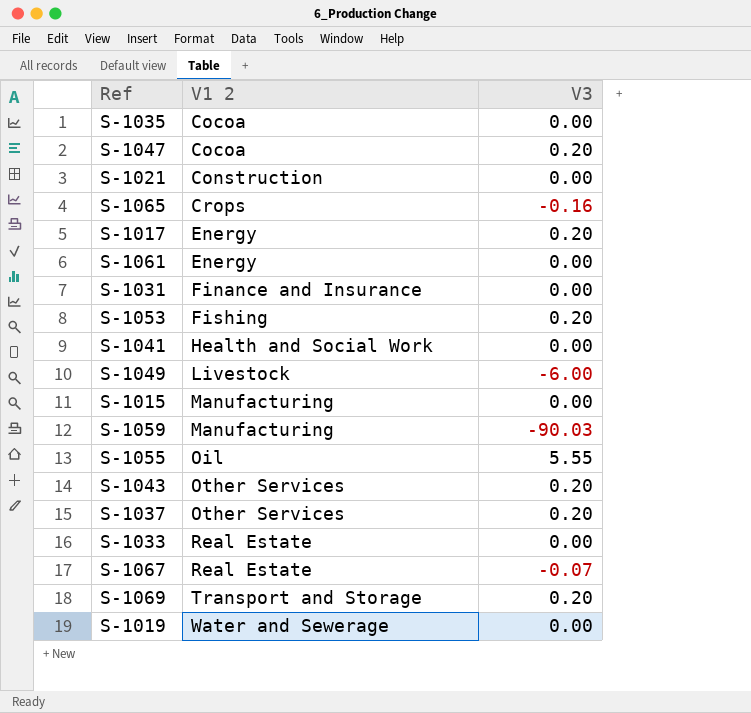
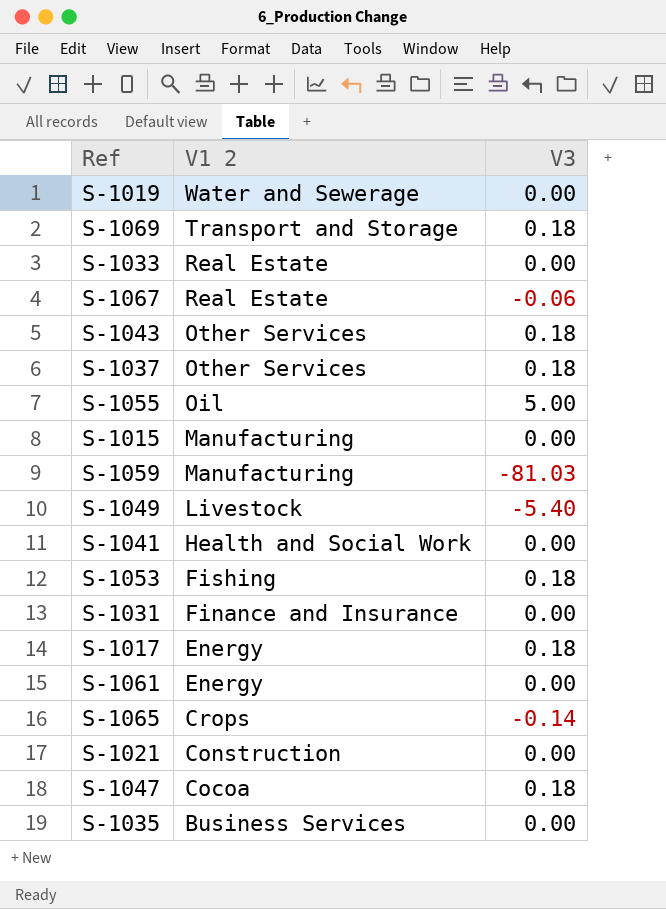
row order: V1 2 ascending -> V1 2 descending
S-1069 | V3: 0.20 -> 0.18
S-1067 | V3: -0.07 -> -0.06
S-1043 | V3: 0.20 -> 0.18
S-1037 | V3: 0.20 -> 0.18
S-1055 | V3: 5.55 -> 5.00
S-1059 | V3: -90.03 -> -81.03
S-1049 | V3: -6.00 -> -5.40
S-1053 | V3: 0.20 -> 0.18
S-1017 | V3: 0.20 -> 0.18
S-1065 | V3: -0.16 -> -0.14
S-1047 | V3: 0.20 -> 0.18
S-1035 | V1 2: Cocoa -> Business Services

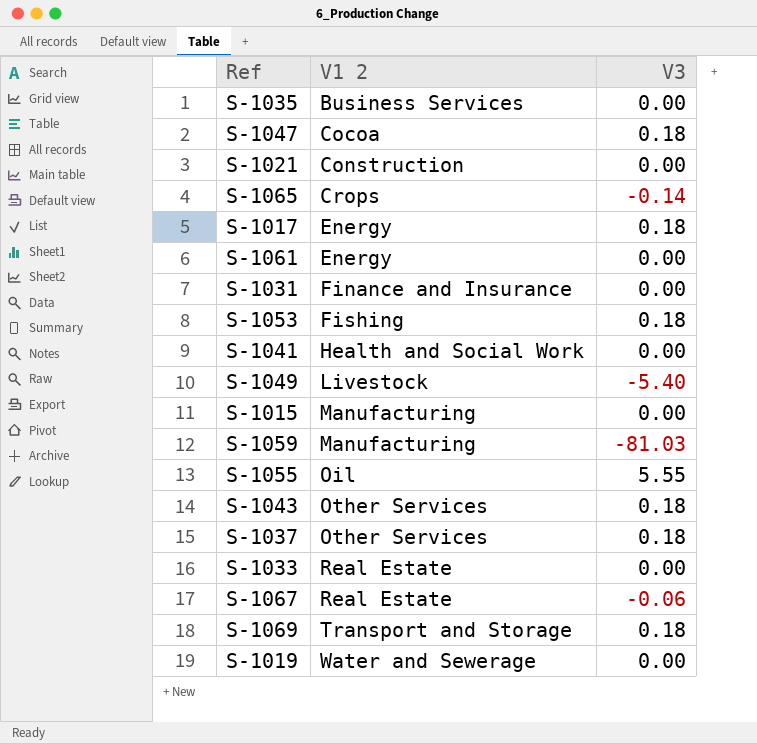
row order: V1 2 descending -> V1 2 ascending
S-1055 | V3: 5.00 -> 5.55

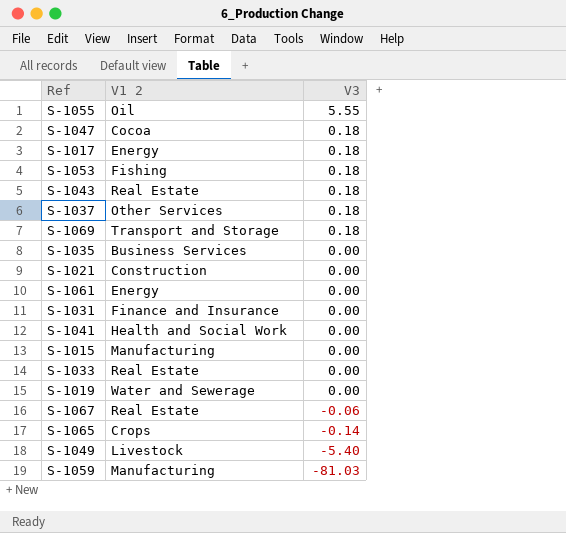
row order: V1 2 ascending -> V3 descending
S-1043 | V1 2: Other Services -> Real Estate

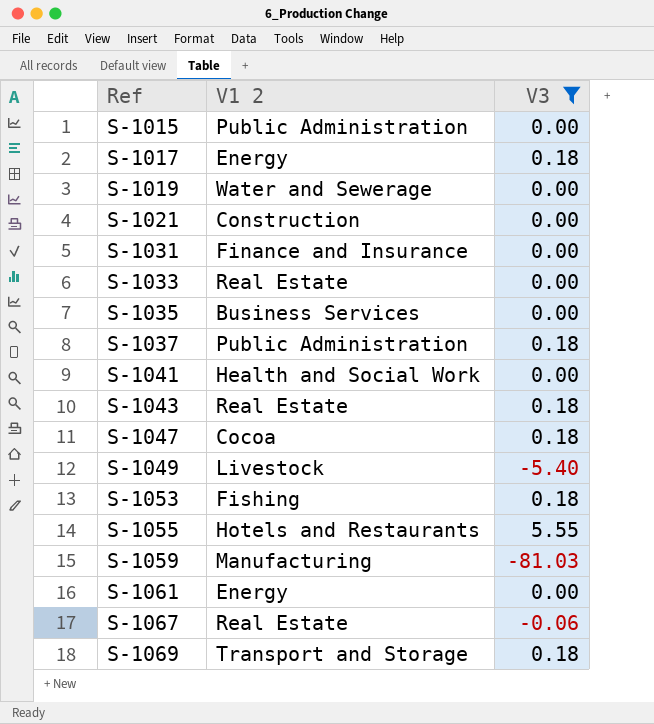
filter: none -> V3 != -0.14
row order: V3 descending -> Ref ascending
S-1015 | V1 2: Manufacturing -> Public Administration
S-1037 | V1 2: Other Services -> Public Administration
S-1055 | V1 2: Oil -> Hotels and Restaurants

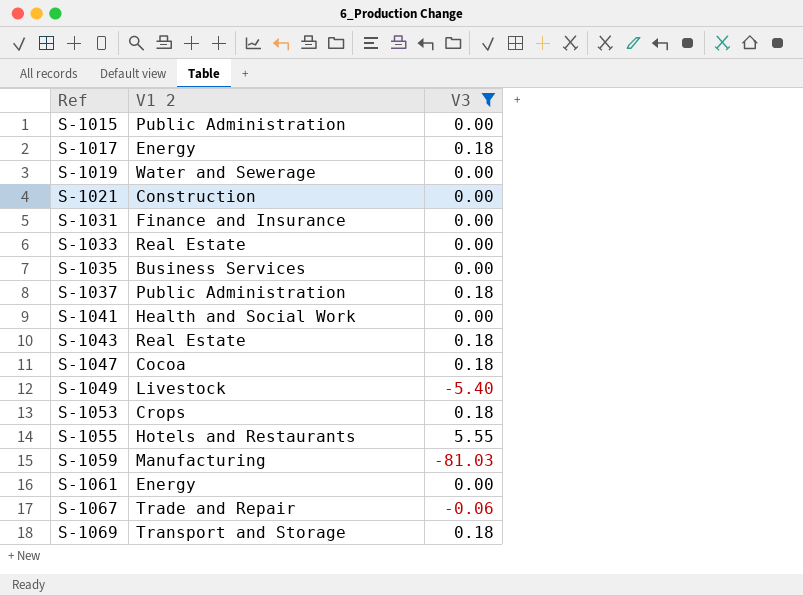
S-1053 | V1 2: Fishing -> Crops
S-1067 | V1 2: Real Estate -> Trade and Repair

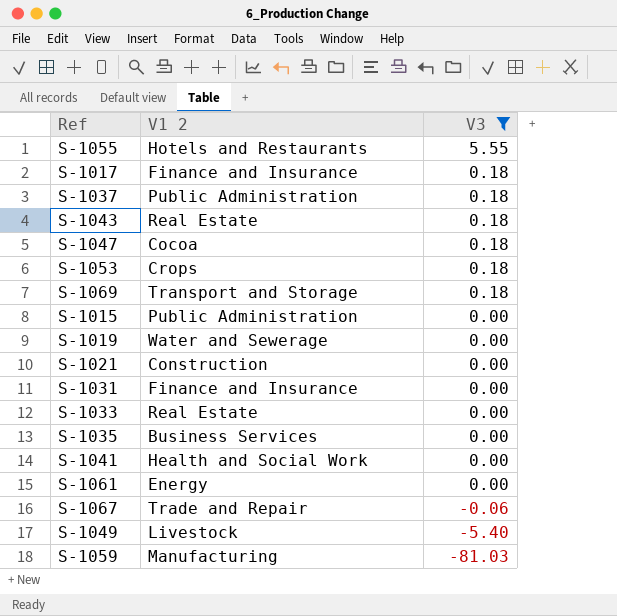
row order: Ref ascending -> V3 descending
S-1017 | V1 2: Energy -> Finance and Insurance

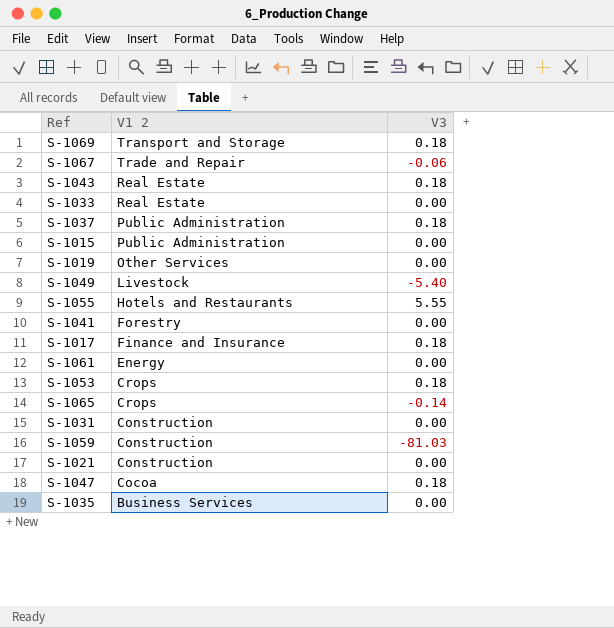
filter: V3 != -0.14 -> none
row order: V3 descending -> V1 2 descending
S-1019 | V1 2: Water and Sewerage -> Other Services
S-1041 | V1 2: Health and Social Work -> Forestry
S-1031 | V1 2: Finance and Insurance -> Construction
S-1059 | V1 2: Manufacturing -> Construction

